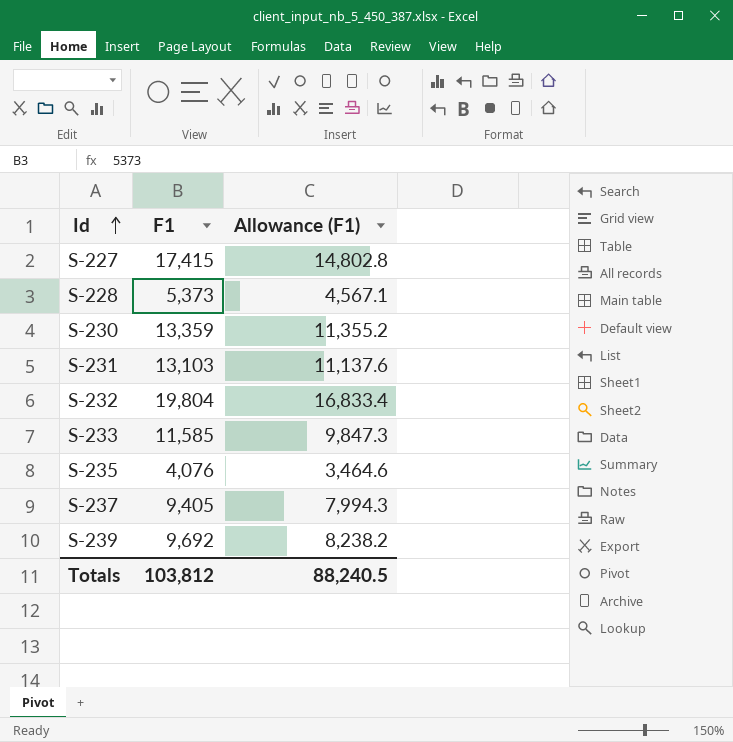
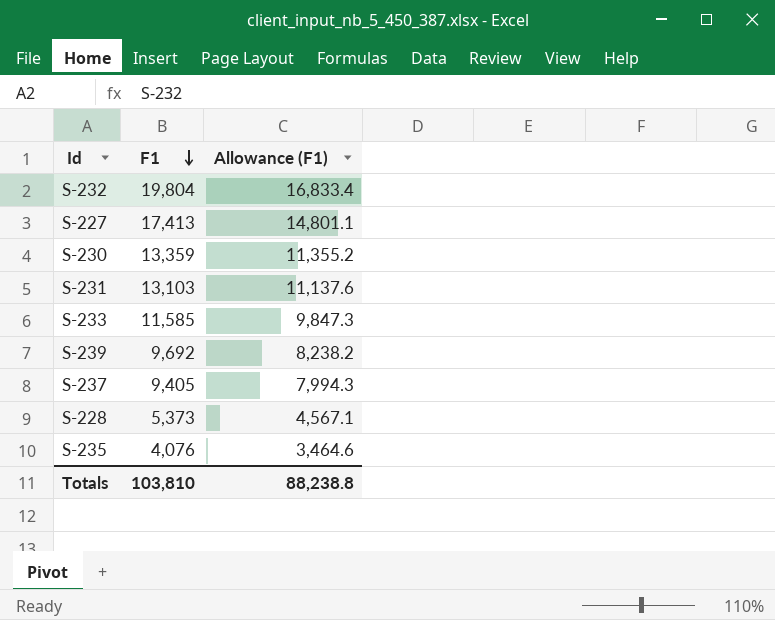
row order: Id ascending -> F1 descending
S-227 | F1: 17,415 -> 17,413
S-227 | Allowance (F1): 14,802.8 -> 14,801.1
Totals | F1: 103,812 -> 103,810
Totals | Allowance (F1): 88,240.5 -> 88,238.8

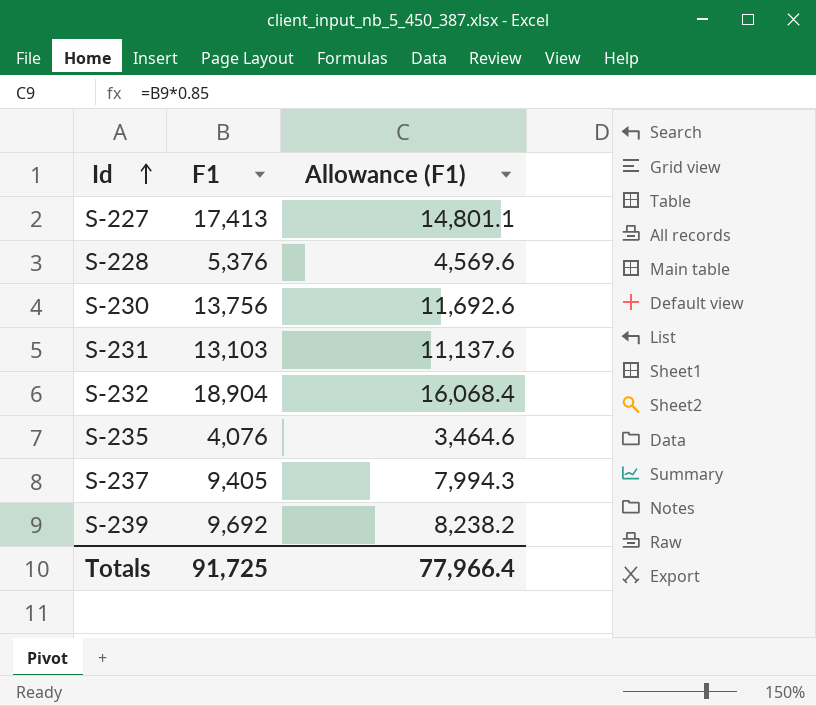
row order: F1 descending -> Id ascending
row S-233: 11,585 | 9,847.3 -> none
S-228 | F1: 5,373 -> 5,376
S-228 | Allowance (F1): 4,567.1 -> 4,569.6
S-230 | F1: 13,359 -> 13,756
S-230 | Allowance (F1): 11,355.2 -> 11,692.6
S-232 | F1: 19,804 -> 18,904
S-232 | Allowance (F1): 16,833.4 -> 16,068.4
Totals | F1: 103,810 -> 91,725
Totals | Allowance (F1): 88,238.8 -> 77,966.4

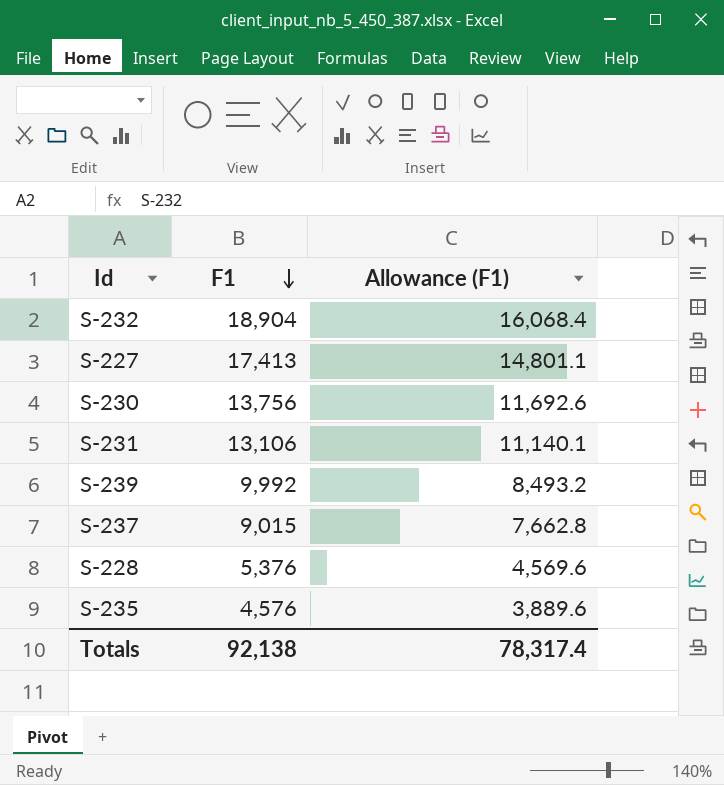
row order: Id ascending -> F1 descending
S-231 | F1: 13,103 -> 13,106
S-231 | Allowance (F1): 11,137.6 -> 11,140.1
S-239 | F1: 9,692 -> 9,992
S-239 | Allowance (F1): 8,238.2 -> 8,493.2
S-237 | F1: 9,405 -> 9,015
S-237 | Allowance (F1): 7,994.3 -> 7,662.8
S-235 | F1: 4,076 -> 4,576
S-235 | Allowance (F1): 3,464.6 -> 3,889.6
Totals | F1: 91,725 -> 92,138
Totals | Allowance (F1): 77,966.4 -> 78,317.4

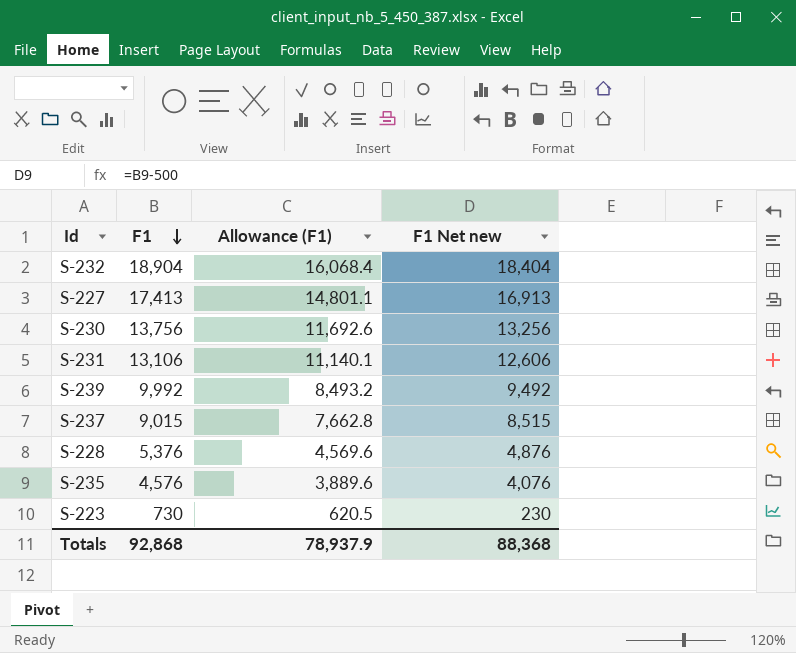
column F1 Net new | formula: none -> [F1] - 500
row S-223: none -> 730 | 620.5 | 230
Totals | F1: 92,138 -> 92,868
Totals | Allowance (F1): 78,317.4 -> 78,937.9

